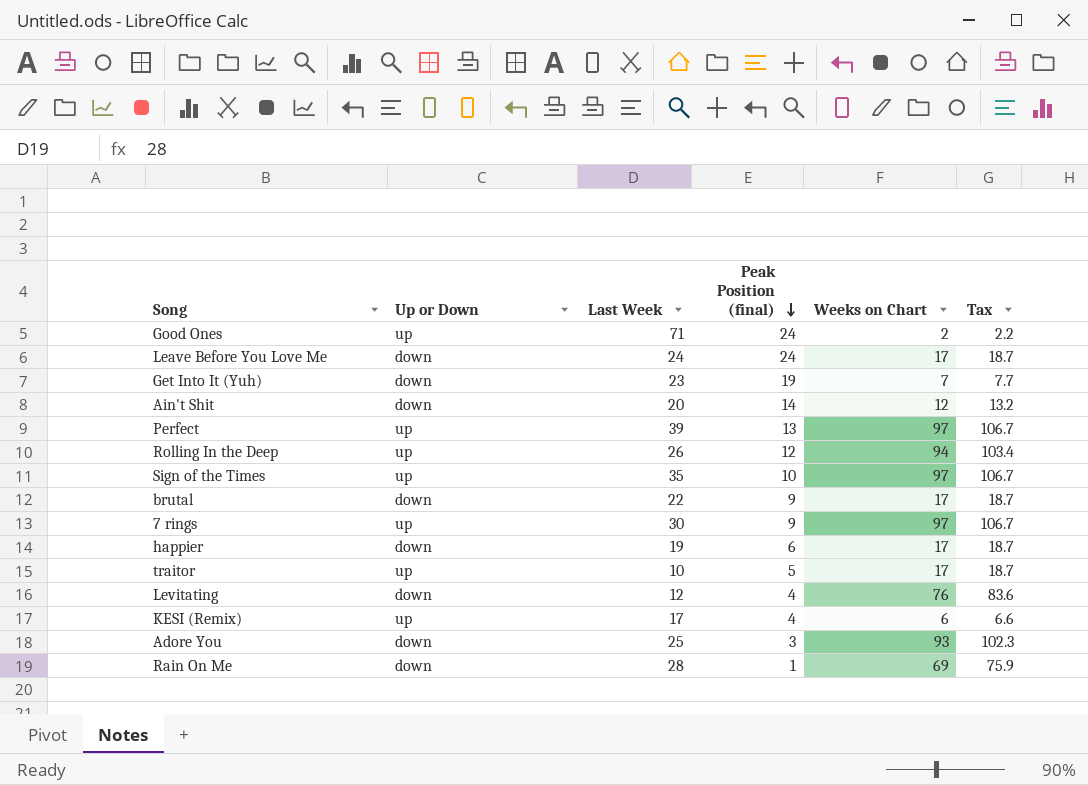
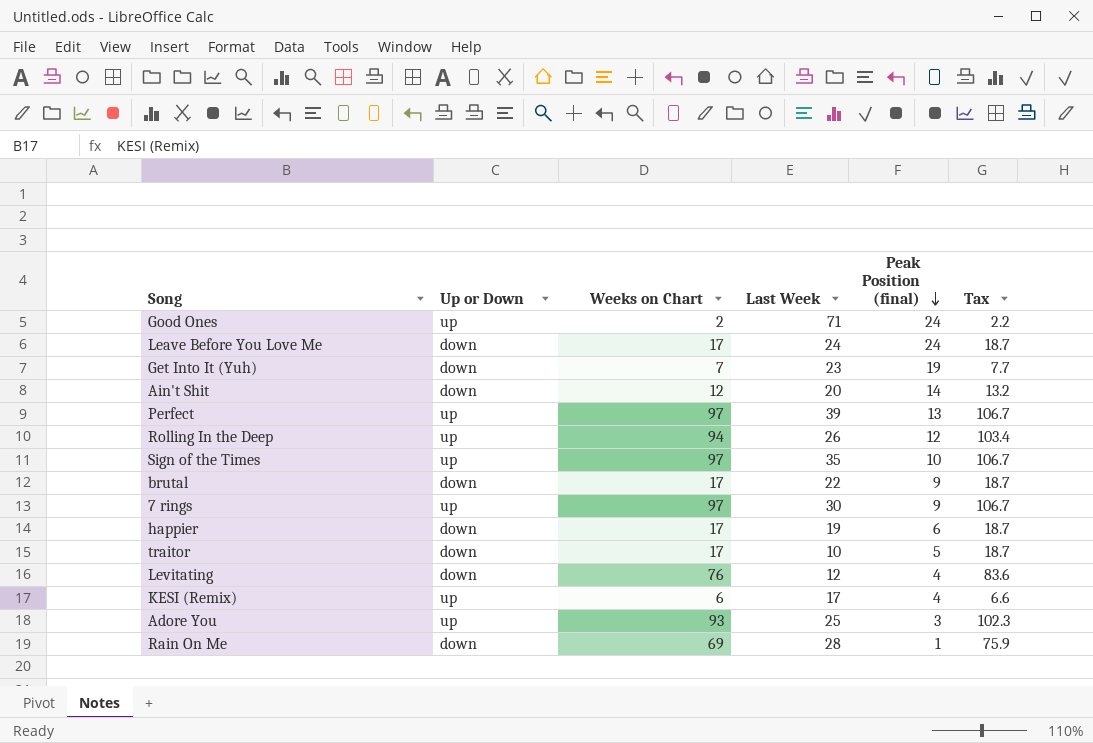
column Weeks on Chart | position: 5 -> 3
traitor | Up or Down: up -> down
Adore You | Up or Down: down -> up

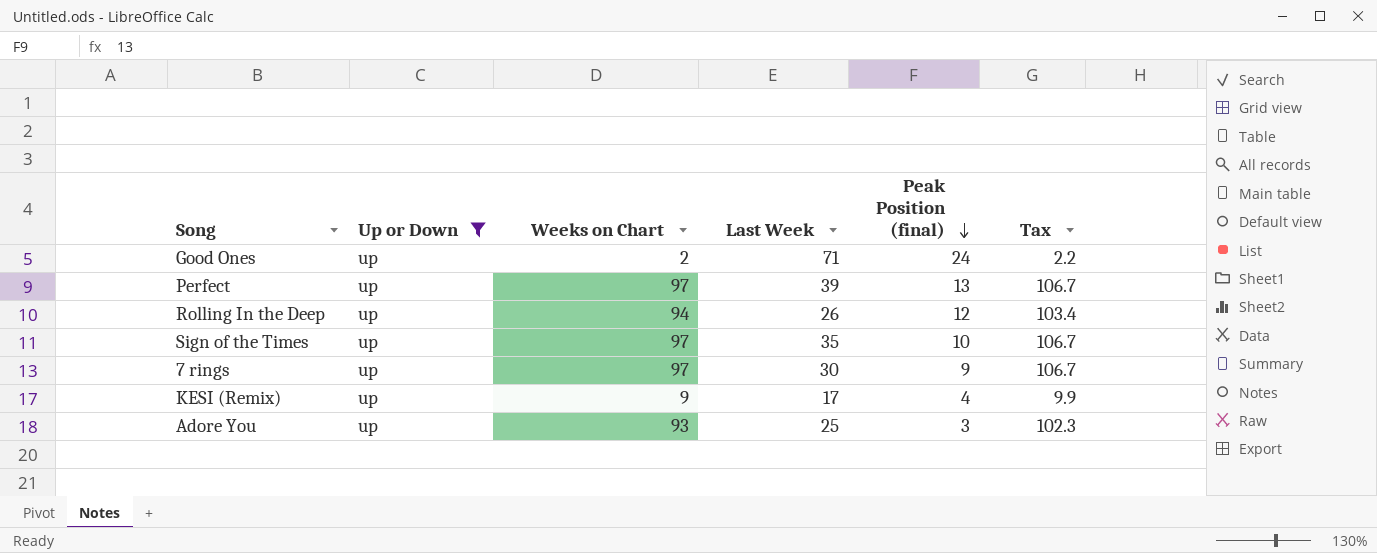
filter: none -> Up or Down = up
KESI (Remix) | Weeks on Chart: 6 -> 9
KESI (Remix) | Tax: 6.6 -> 9.9

